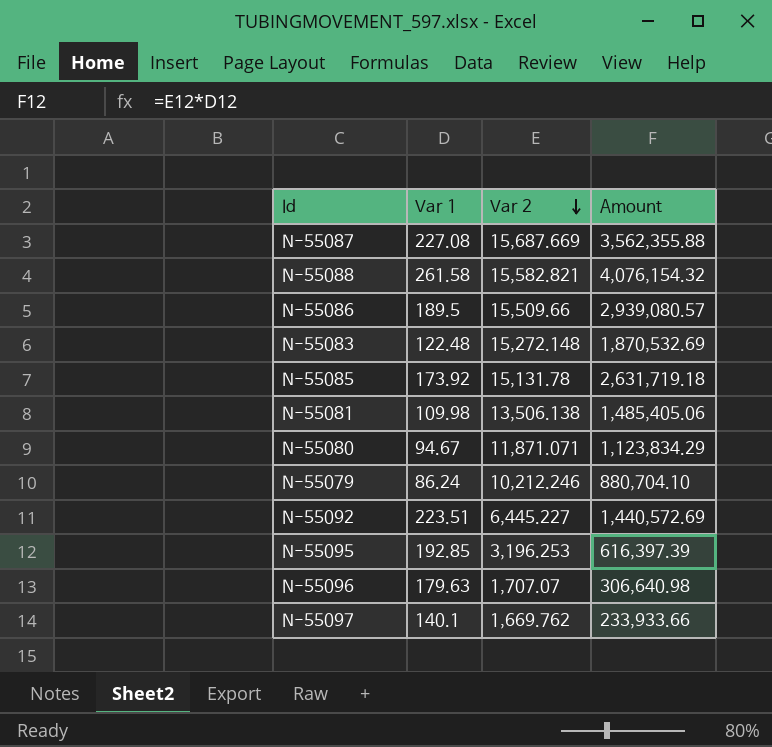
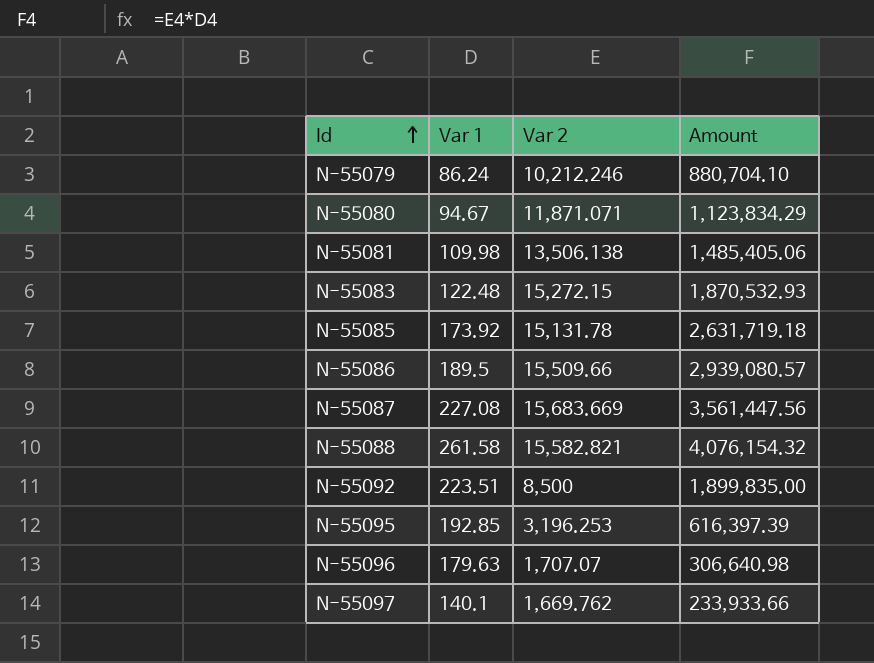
row order: Var 2 descending -> Id ascending
N-55083 | Var 2: 15,272.148 -> 15,272.15
N-55083 | Amount: 1,870,532.69 -> 1,870,532.93
N-55087 | Var 2: 15,687.669 -> 15,683.669
N-55087 | Amount: 3,562,355.88 -> 3,561,447.56
N-55092 | Var 2: 6,445.227 -> 8,500
N-55092 | Amount: 1,440,572.69 -> 1,899,835.00

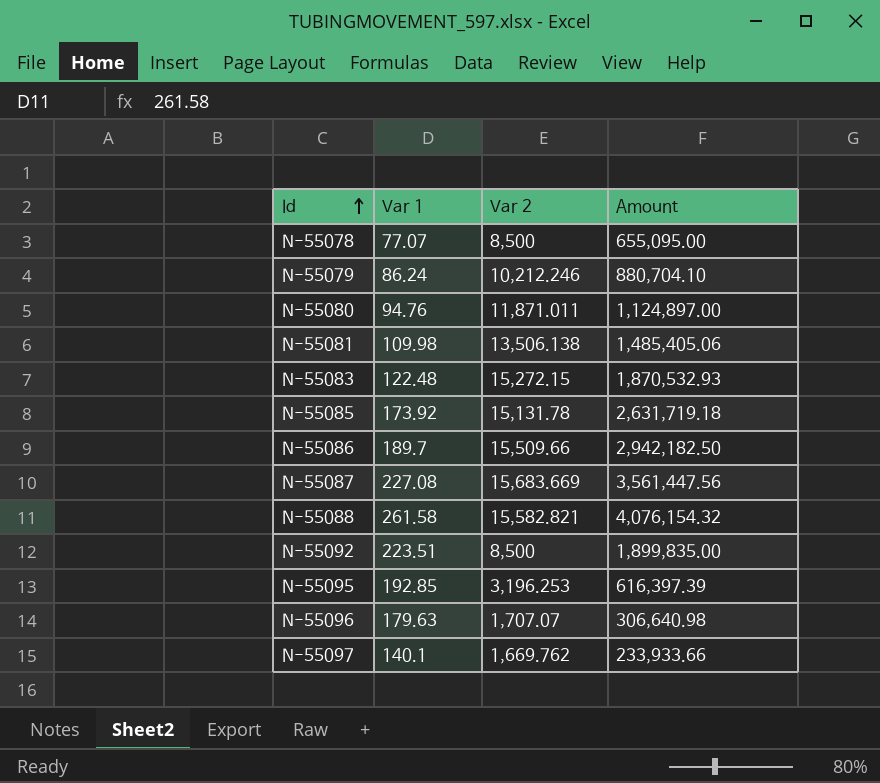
row N-55078: none -> 77.07 | 8,500 | 655,095.00
N-55080 | Var 1: 94.67 -> 94.76
N-55080 | Var 2: 11,871.071 -> 11,871.011
N-55080 | Amount: 1,123,834.29 -> 1,124,897.00
N-55086 | Var 1: 189.5 -> 189.7
N-55086 | Amount: 2,939,080.57 -> 2,942,182.50

